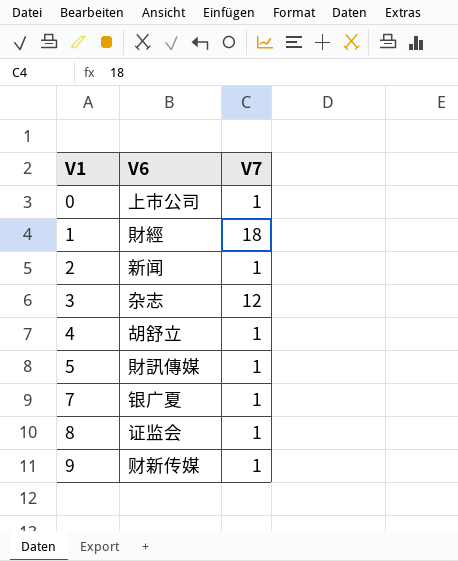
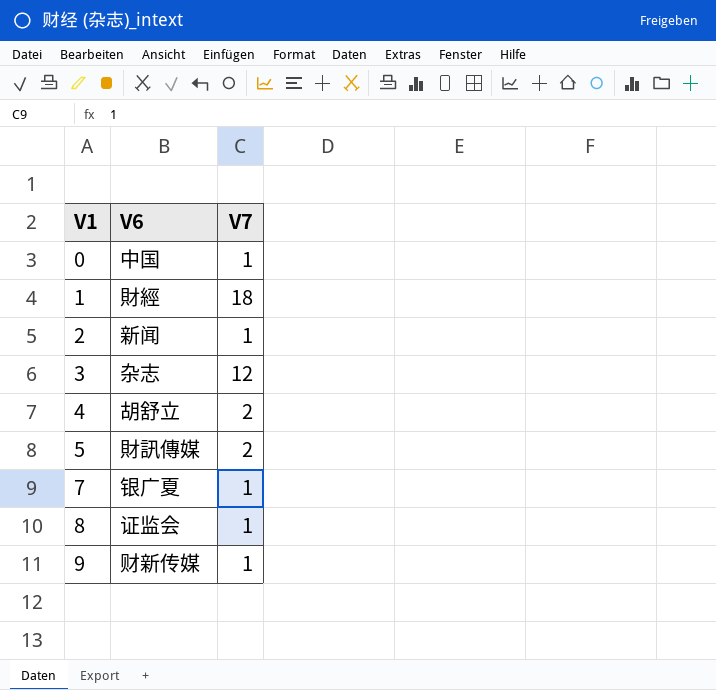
0 | V6: 上市公司 -> 中国
4 | V7: 1 -> 2
5 | V7: 1 -> 2

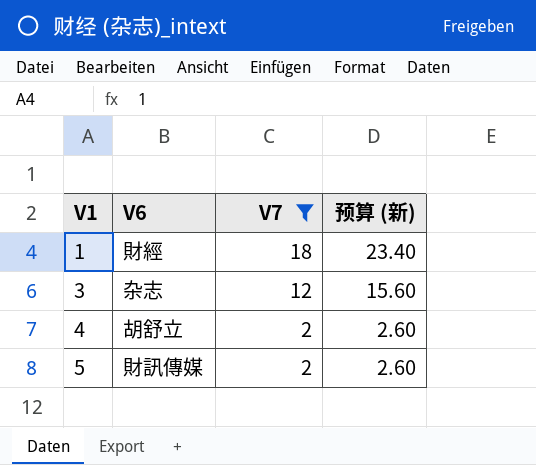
filter: none -> V7 != 1
column 预算 (新) | formula: none -> [V7] * 1.3

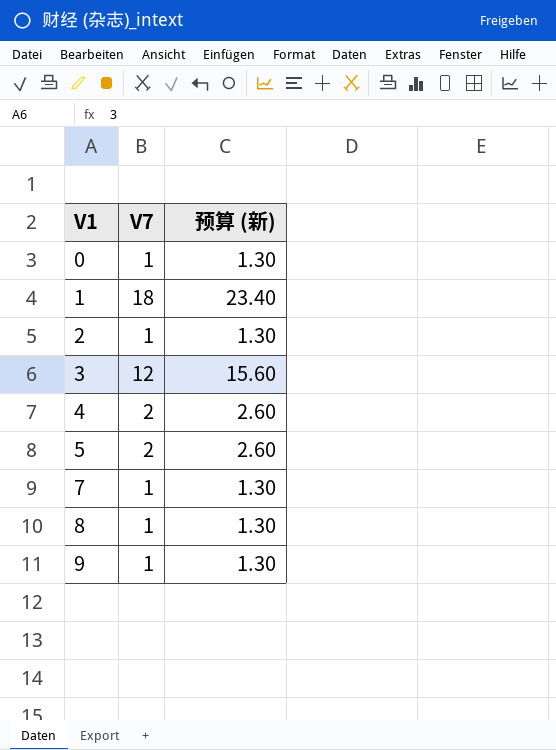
filter: V7 != 1 -> none
column V6 | position: 2 -> none

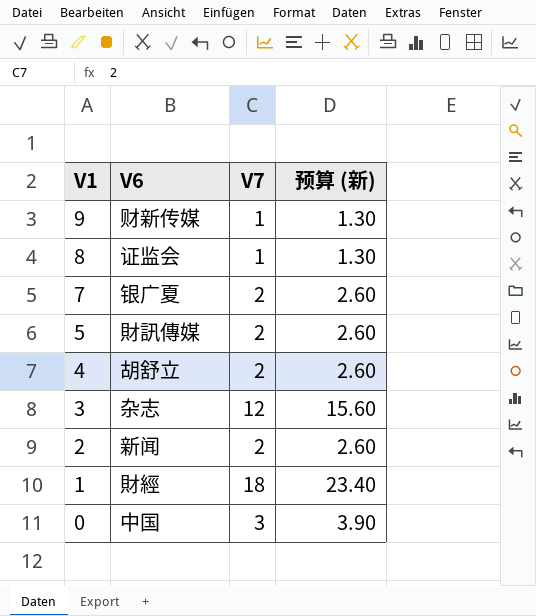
row order: V1 ascending -> V1 descending
column V6 | position: none -> 2
7 | V7: 1 -> 2
7 | 预算 (新): 1.30 -> 2.60
2 | V7: 1 -> 2
2 | 预算 (新): 1.30 -> 2.60
0 | V7: 1 -> 3
0 | 预算 (新): 1.30 -> 3.90

